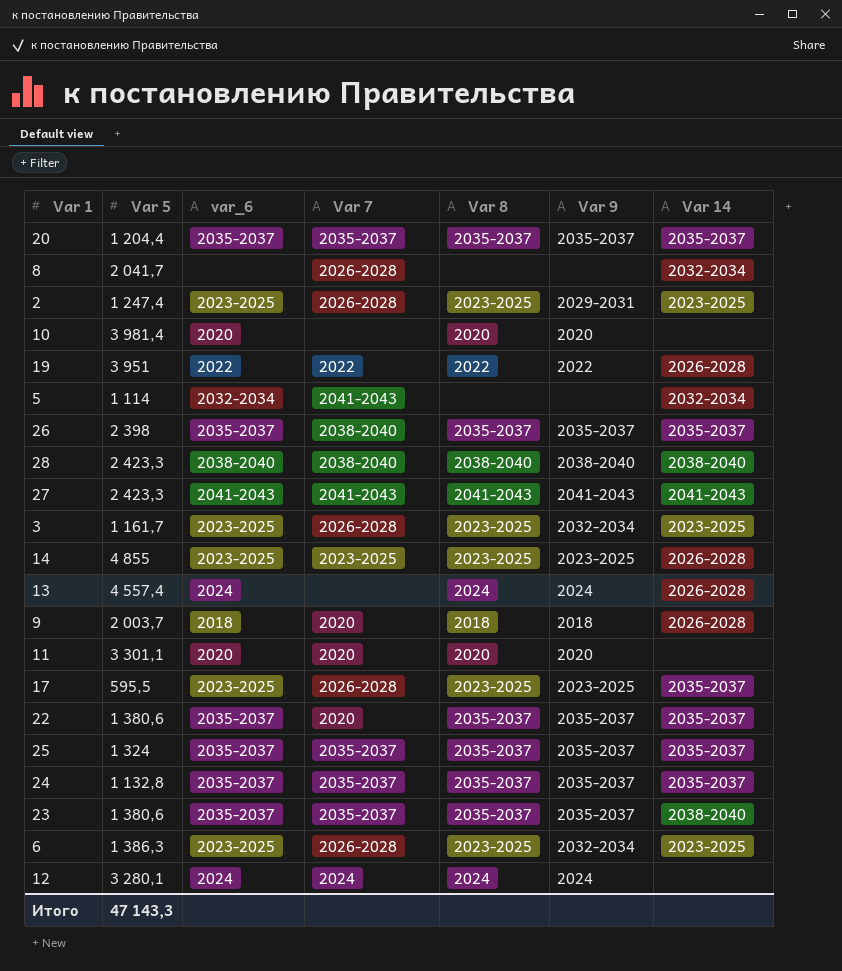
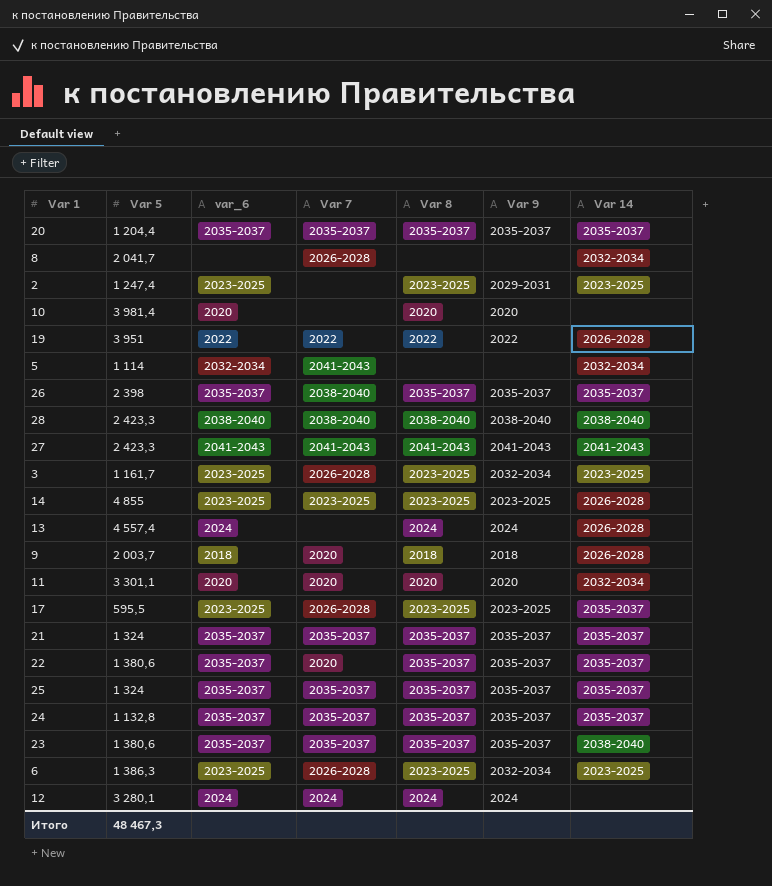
2 | Var 7: 2026-2028 -> none
11 | Var 14: none -> 2032-2034
row 21: none -> 1 324 | 2035-2037 | 2035-2037 | 2035-2037 | 2035-2037 | 2035-2037
Итого | Var 5: 47 143,3 -> 48 467,3

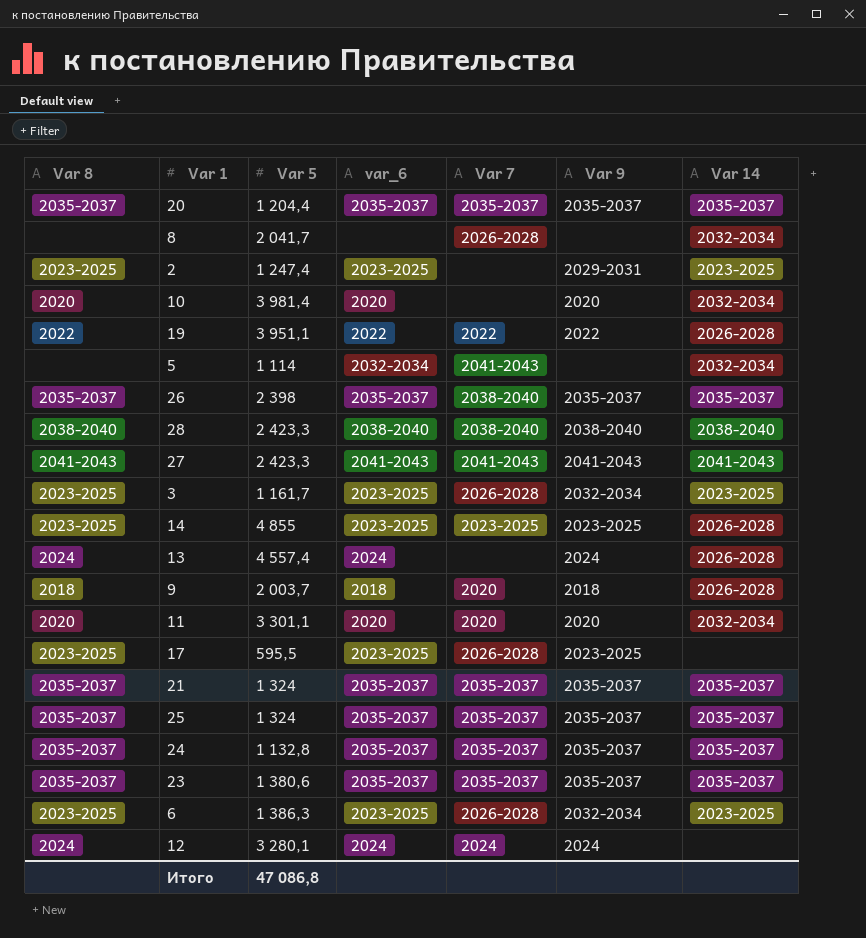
column Var 8 | position: 5 -> 1
row 22: 1 380,6 | 2035-2037 | 2020 | 2035-2037 | 2035-2037 | 2035-2037 -> none
10 | Var 14: none -> 2032-2034
19 | Var 5: 3 951 -> 3 951,1
17 | Var 14: 2035-2037 -> none
23 | Var 14: 2038-2040 -> 2035-2037
Итого | Var 5: 48 467,3 -> 47 086,8

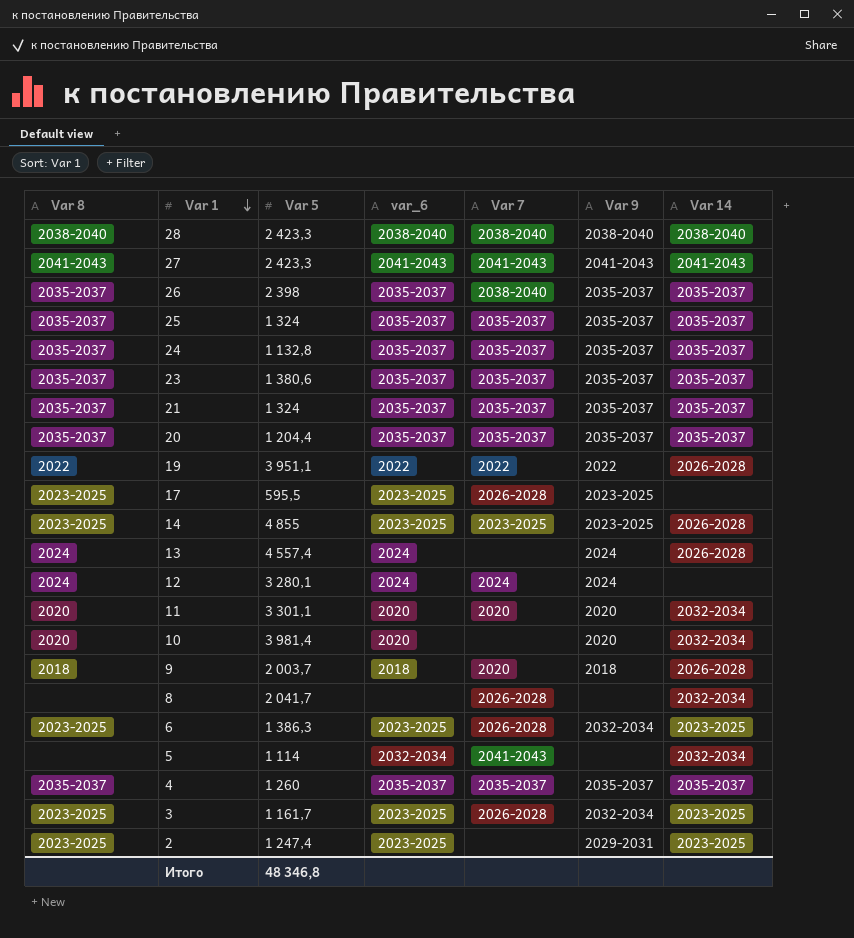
row order: none -> Var 1 descending
row 4: none -> 2035-2037 | 1 260 | 2035-2037 | 2035-2037 | 2035-2037 | 2035-2037
Итого | Var 5: 47 086,8 -> 48 346,8

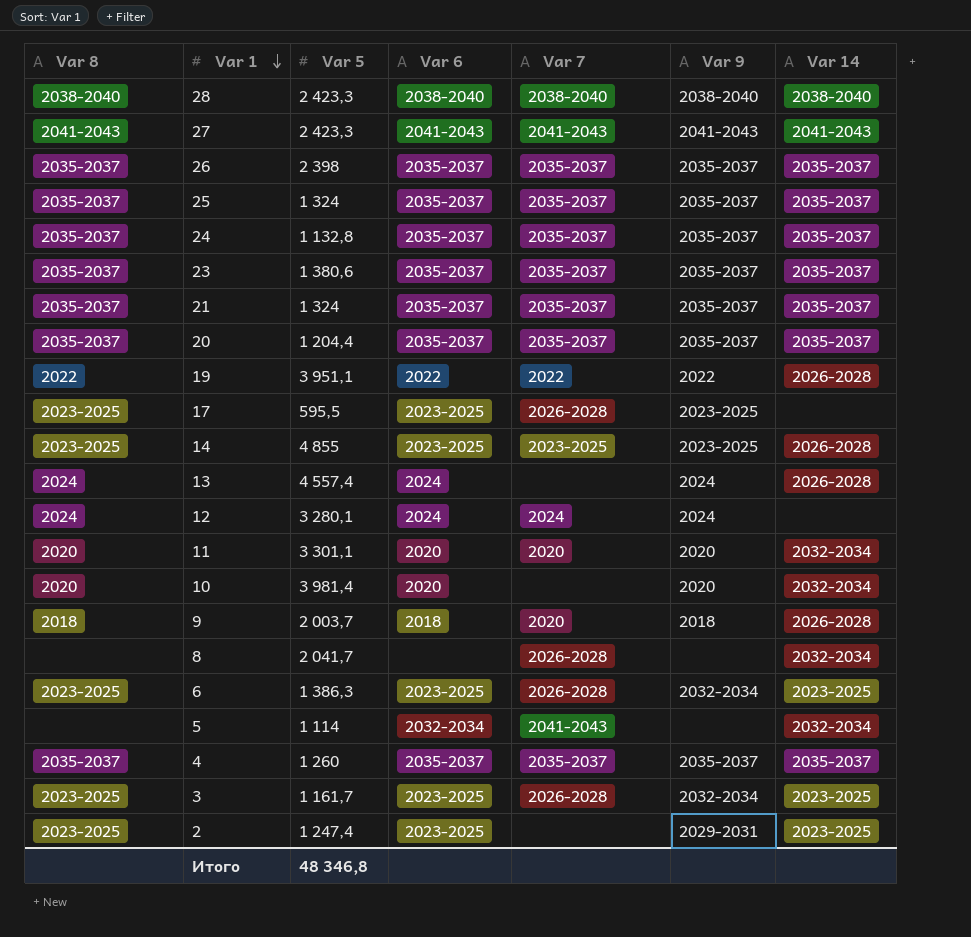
column name: var_6 -> Var 6
26 | Var 7: 2038-2040 -> 2035-2037

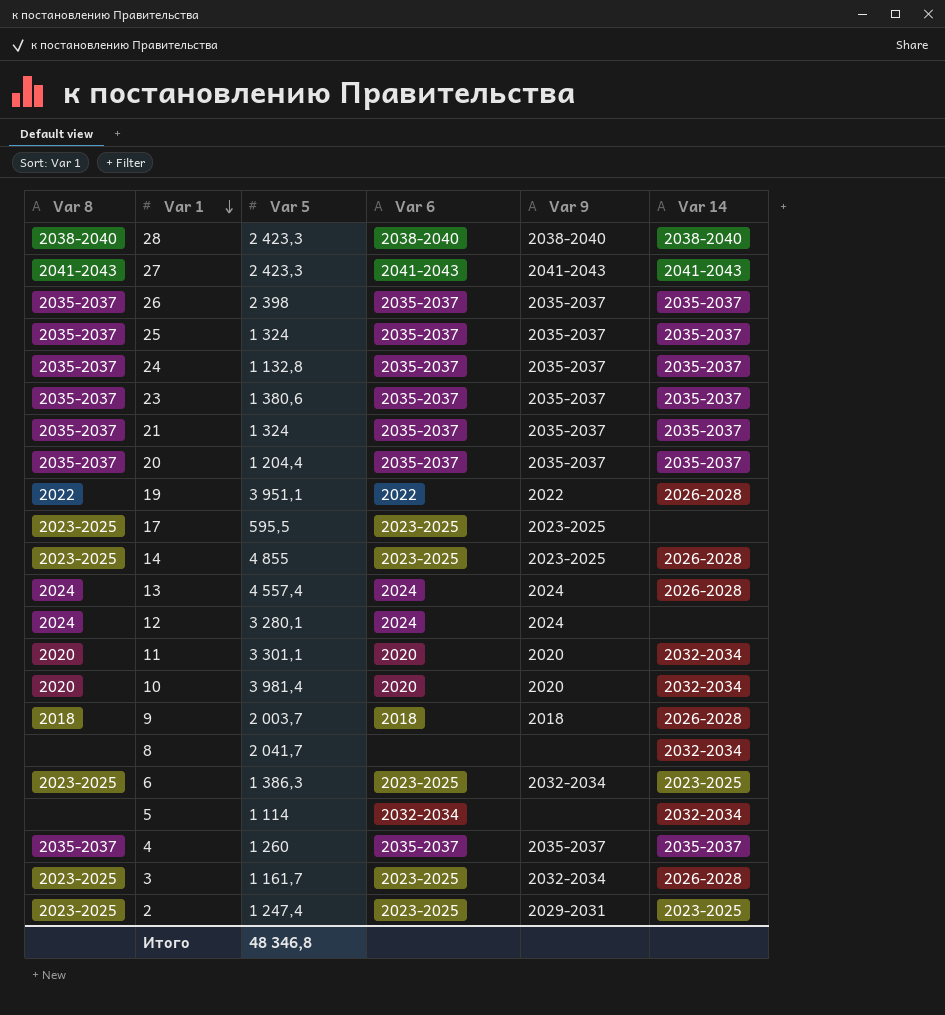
column Var 7 | position: 5 -> none
3 | Var 14: 2023-2025 -> 2026-2028

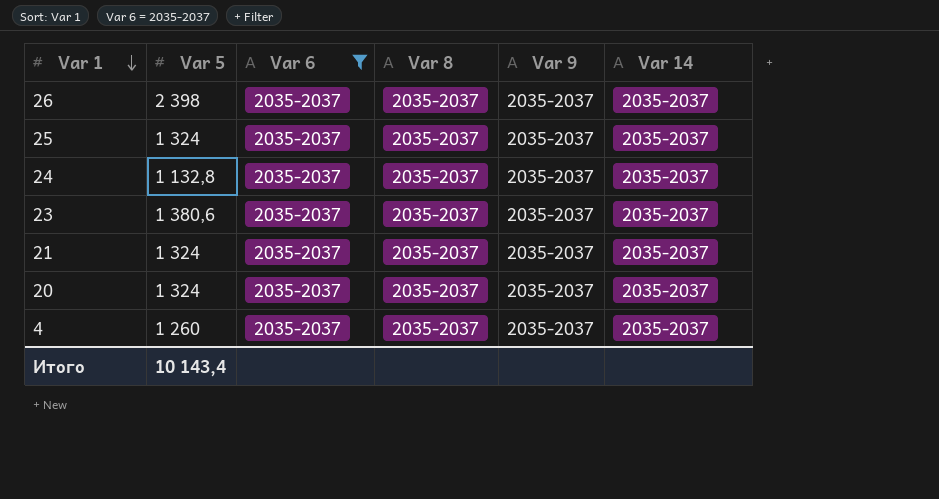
filter: none -> Var 6 = 2035-2037
column Var 8 | position: 1 -> 4
20 | Var 5: 1 204,4 -> 1 324
Итого | Var 5: 48 346,8 -> 10 143,4

